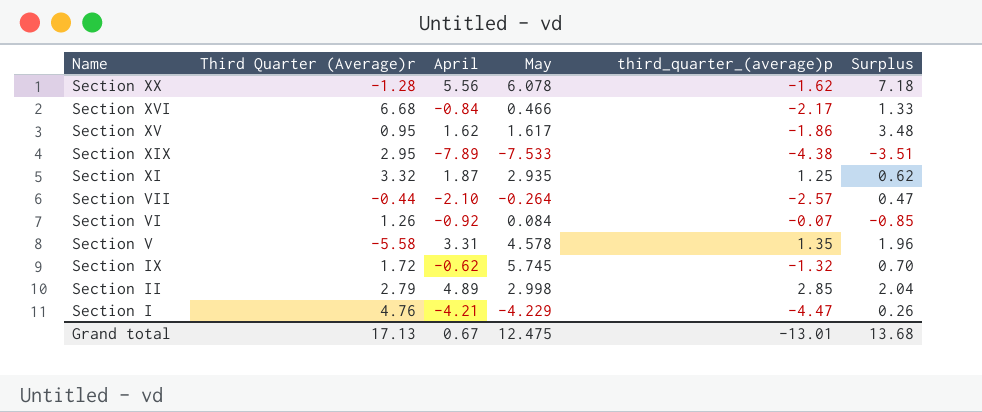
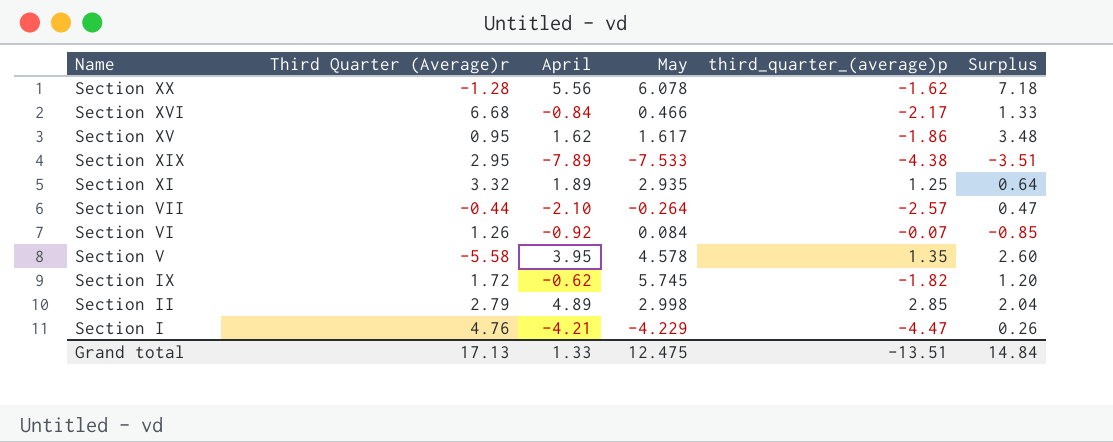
Section XI | April: 1.87 -> 1.89
Section XI | Surplus: 0.62 -> 0.64
Section V | April: 3.31 -> 3.95
Section V | Surplus: 1.96 -> 2.60
Section IX | third_quarter_(average)p: -1.32 -> -1.82
Section IX | Surplus: 0.70 -> 1.20
Grand total | April: 0.67 -> 1.33
Grand total | third_quarter_(average)p: -13.01 -> -13.51
Grand total | Surplus: 13.68 -> 14.84

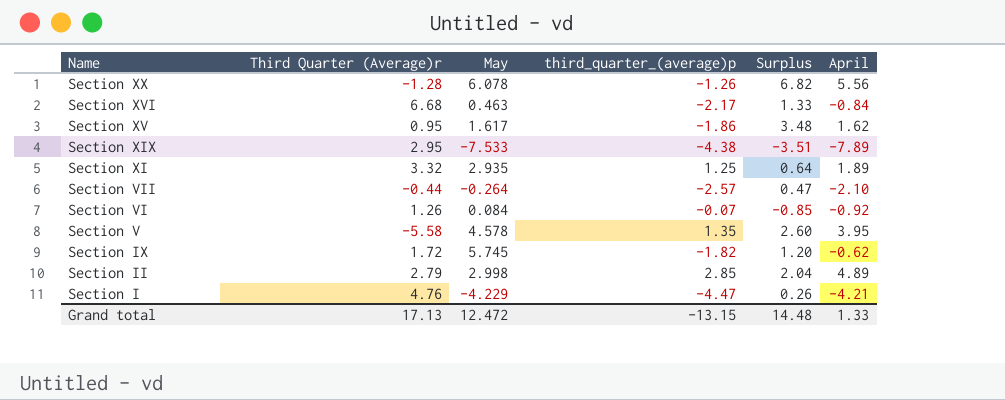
column April | position: 3 -> 6
Section XX | third_quarter_(average)p: -1.62 -> -1.26
Section XX | Surplus: 7.18 -> 6.82
Section XVI | May: 0.466 -> 0.463
Grand total | May: 12.475 -> 12.472
Grand total | third_quarter_(average)p: -13.51 -> -13.15
Grand total | Surplus: 14.84 -> 14.48

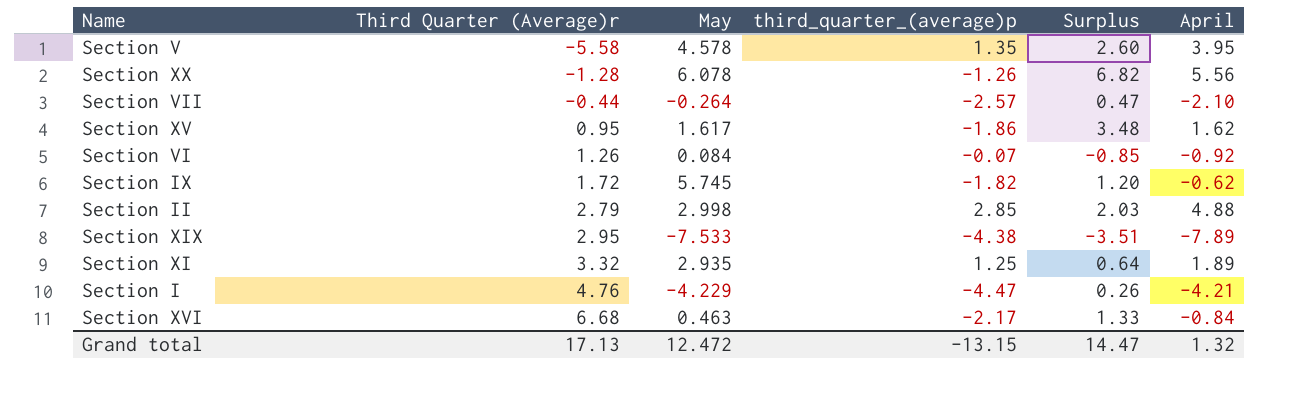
row order: Name descending -> Third Quarter (Average)r ascending
Section II | Surplus: 2.04 -> 2.03
Section II | April: 4.89 -> 4.88
Grand total | Surplus: 14.48 -> 14.47
Grand total | April: 1.33 -> 1.32

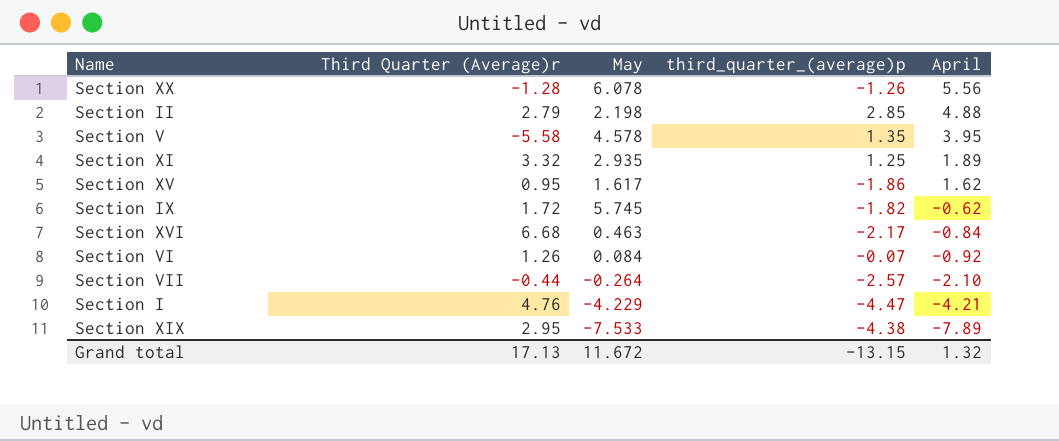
row order: Third Quarter (Average)r ascending -> April descending
column Surplus | formula: [April] - [third_quarter_(average)p] -> none
Section II | May: 2.998 -> 2.198
Grand total | May: 12.472 -> 11.672

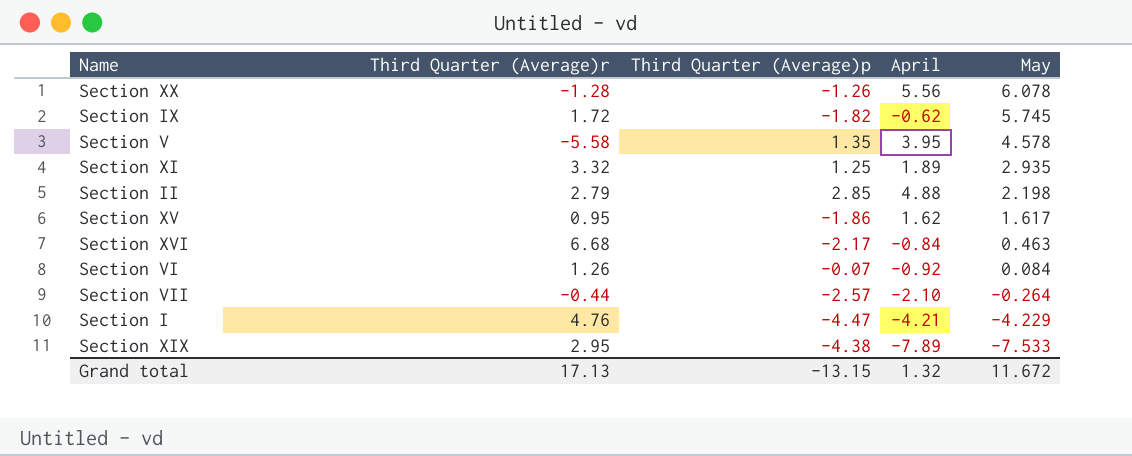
row order: April descending -> May descending
column name: third_quarter_(average)p -> Third Quarter (Average)p
column May | position: 3 -> 5

